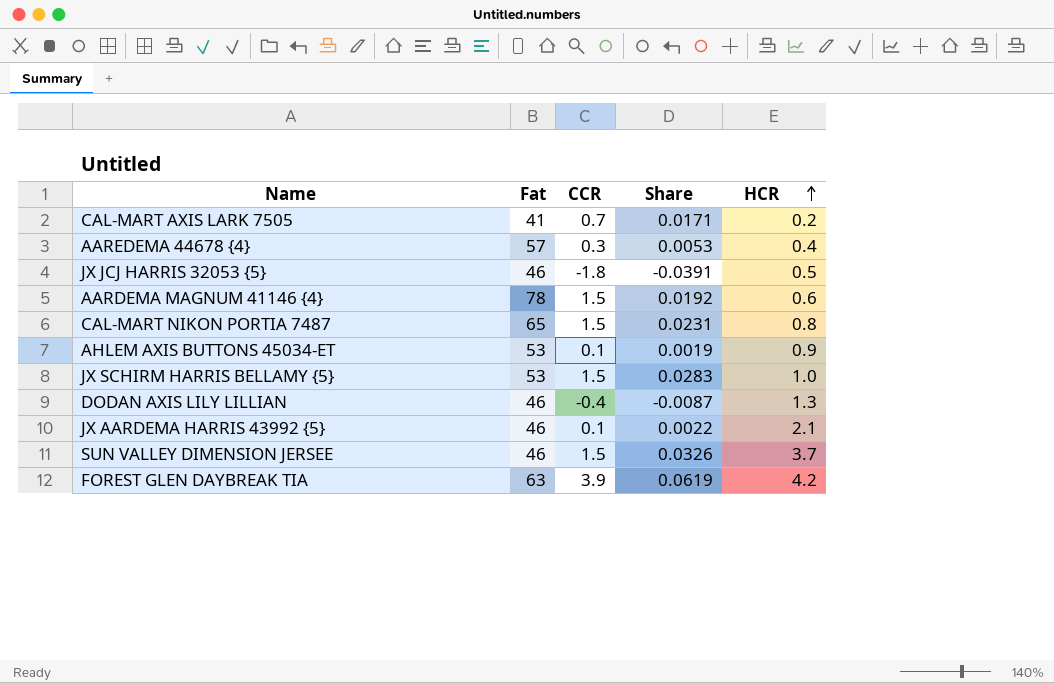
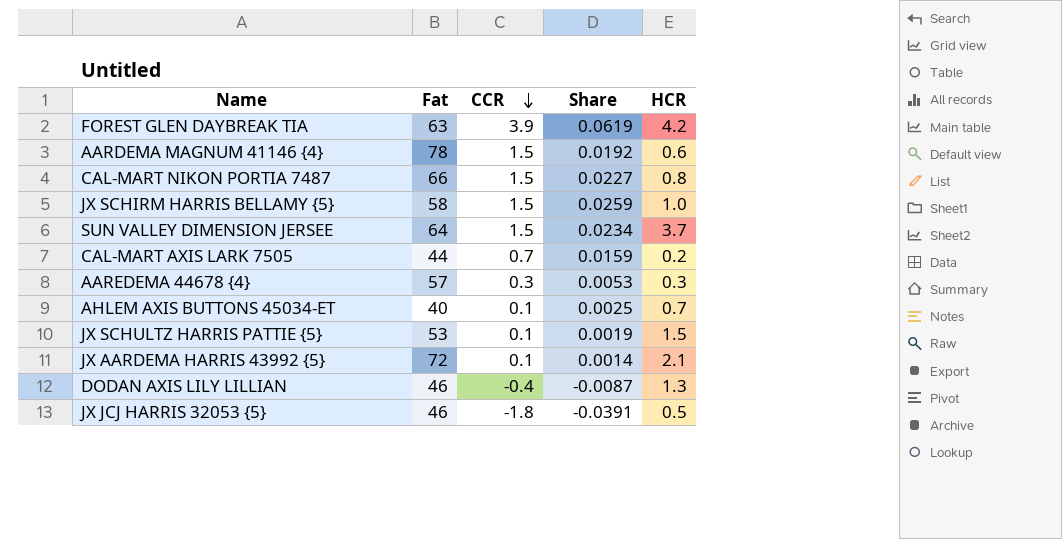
row order: HCR ascending -> CCR descending
CAL-MART NIKON PORTIA 7487 | Fat: 65 -> 66
CAL-MART NIKON PORTIA 7487 | Share: 0.0231 -> 0.0227
JX SCHIRM HARRIS BELLAMY {5} | Fat: 53 -> 58
JX SCHIRM HARRIS BELLAMY {5} | Share: 0.0283 -> 0.0259
SUN VALLEY DIMENSION JERSEE | Fat: 46 -> 64
SUN VALLEY DIMENSION JERSEE | Share: 0.0326 -> 0.0234
CAL-MART AXIS LARK 7505 | Fat: 41 -> 44
CAL-MART AXIS LARK 7505 | Share: 0.0171 -> 0.0159
AAREDEMA 44678 {4} | HCR: 0.4 -> 0.3
AHLEM AXIS BUTTONS 45034-ET | Fat: 53 -> 40
AHLEM AXIS BUTTONS 45034-ET | Share: 0.0019 -> 0.0025
AHLEM AXIS BUTTONS 45034-ET | HCR: 0.9 -> 0.7
row JX SCHULTZ HARRIS PATTIE {5}: none -> 53 | 0.1 | 0.0019 | 1.5
JX AARDEMA HARRIS 43992 {5} | Fat: 46 -> 72
JX AARDEMA HARRIS 43992 {5} | Share: 0.0022 -> 0.0014

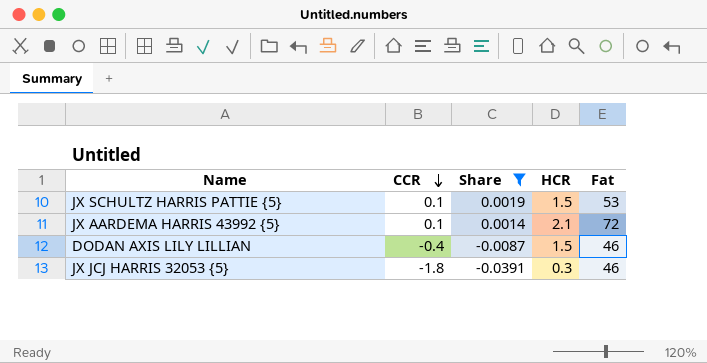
filter: none -> Share <= 0.0019
column Fat | position: 2 -> 5
DODAN AXIS LILY LILLIAN | HCR: 1.3 -> 1.5
JX JCJ HARRIS 32053 {5} | HCR: 0.5 -> 0.3

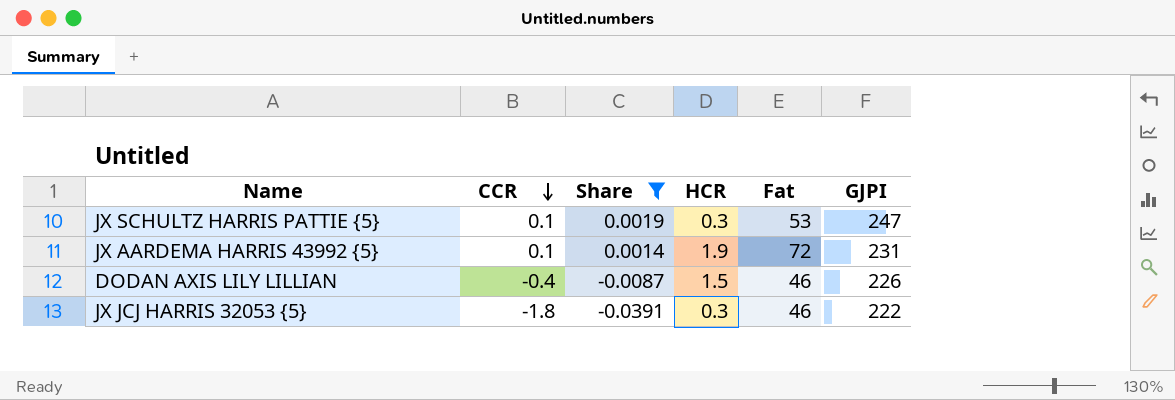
column GJPI | position: none -> 6
JX SCHULTZ HARRIS PATTIE {5} | HCR: 1.5 -> 0.3
JX AARDEMA HARRIS 43992 {5} | HCR: 2.1 -> 1.9

